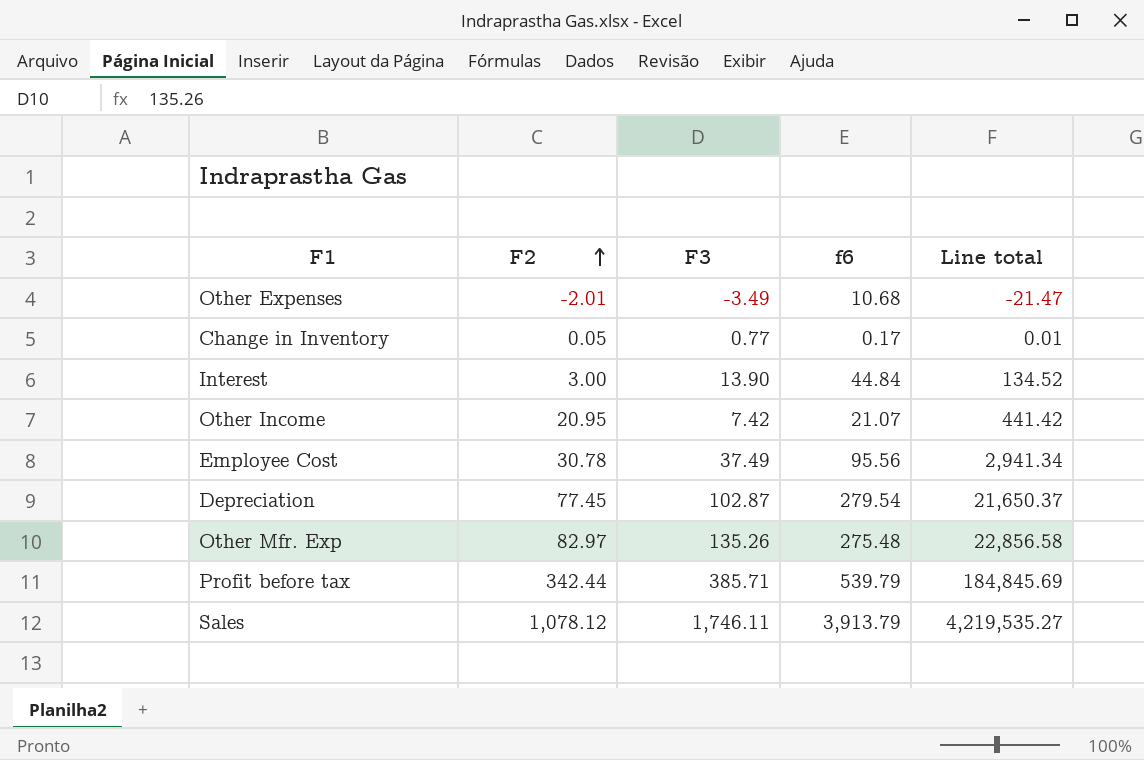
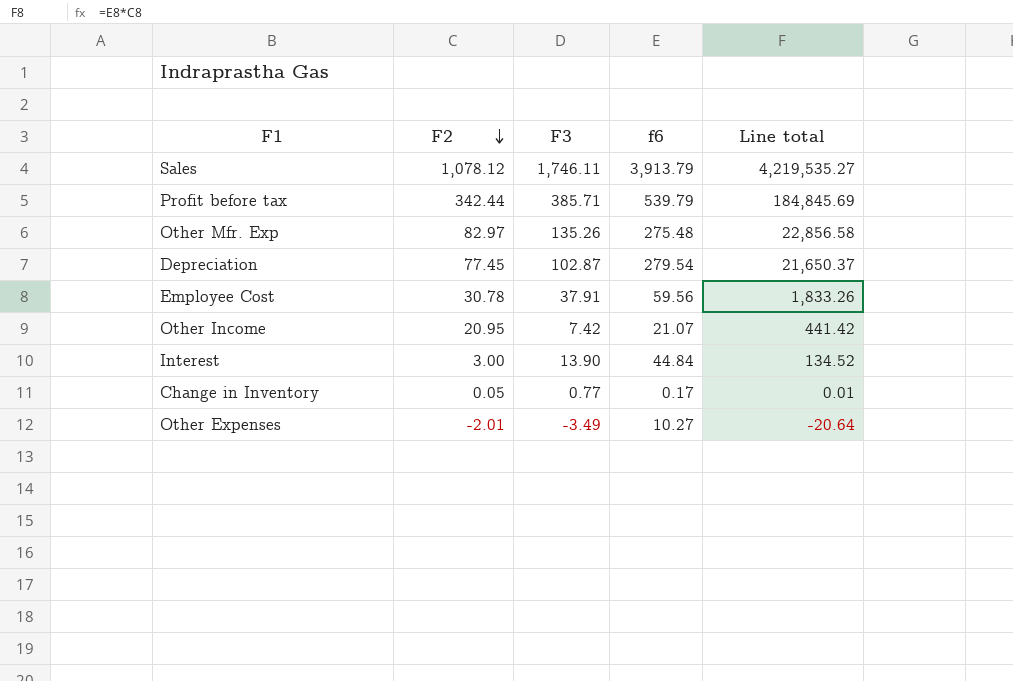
row order: F2 ascending -> F2 descending
Employee Cost | F3: 37.49 -> 37.91
Employee Cost | f6: 95.56 -> 59.56
Employee Cost | Line total: 2,941.34 -> 1,833.26
Other Expenses | f6: 10.68 -> 10.27
Other Expenses | Line total: -21.47 -> -20.64

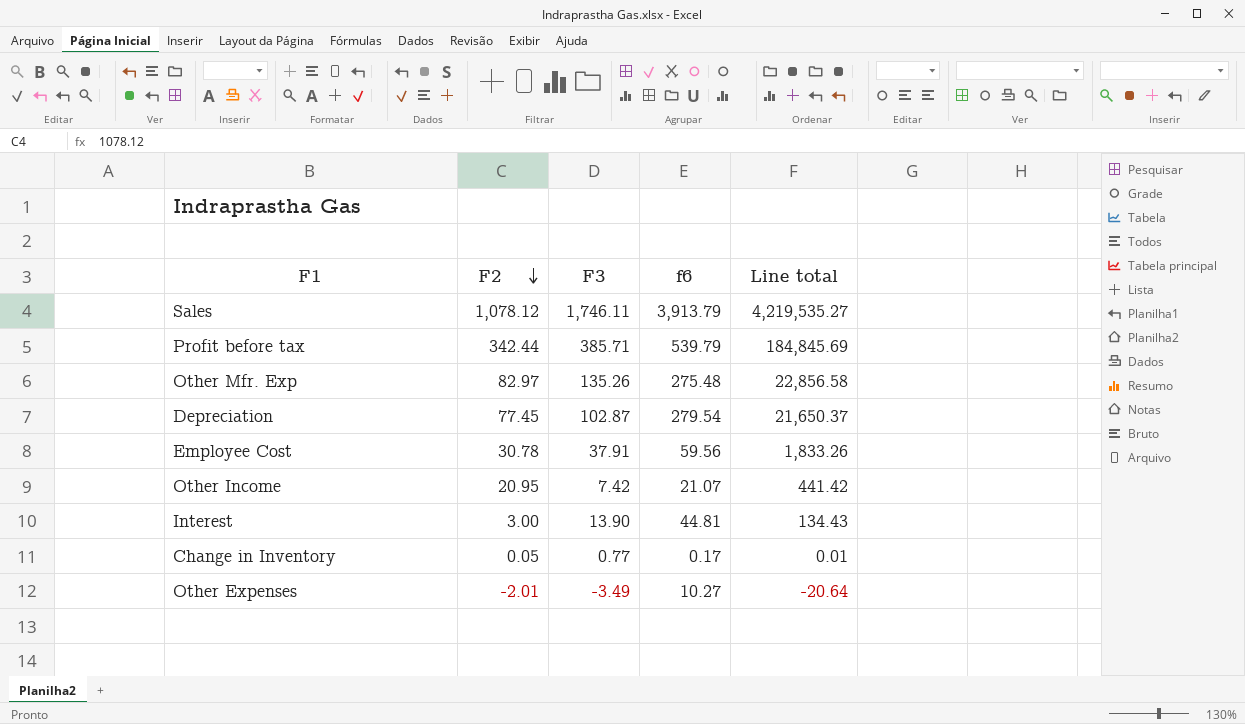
Interest | f6: 44.84 -> 44.81
Interest | Line total: 134.52 -> 134.43

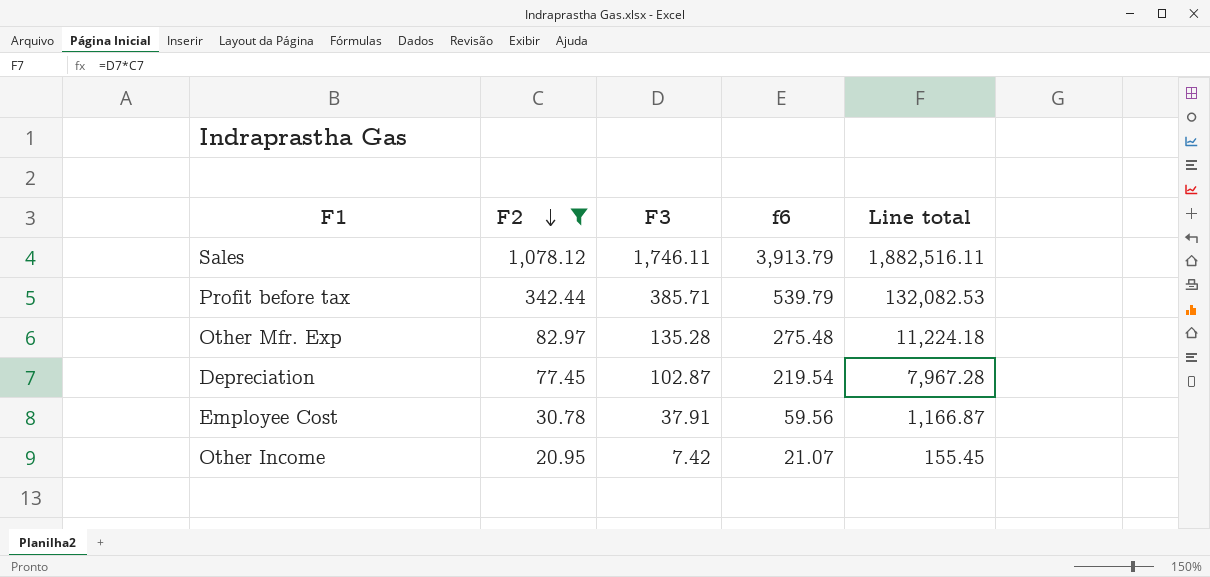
filter: none -> F2 >= 20.95
column Line total | formula: [F2] * [f6] -> [F2] * [F3]
Other Mfr. Exp | F3: 135.26 -> 135.28
Depreciation | f6: 279.54 -> 219.54

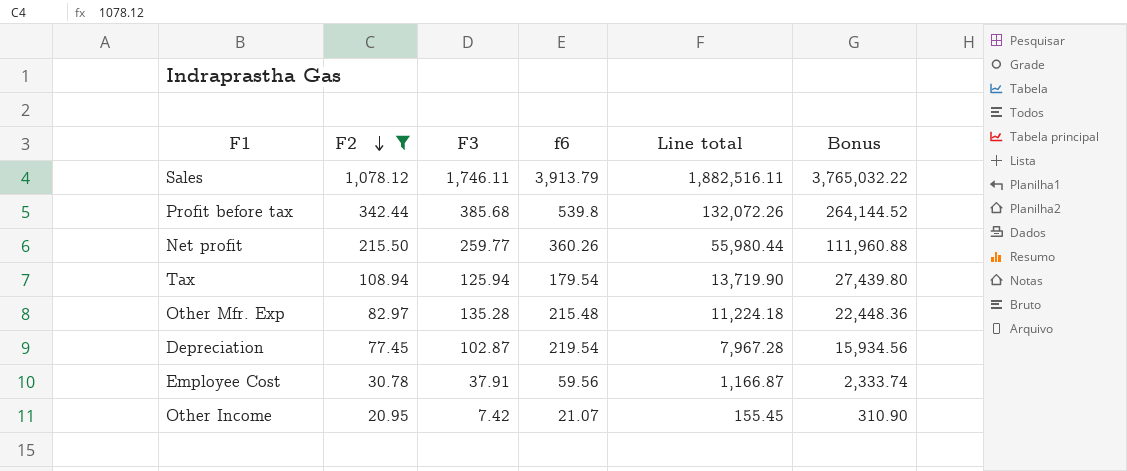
column Bonus | formula: none -> [Line total] * 2
Profit before tax | F3: 385.71 -> 385.68
Profit before tax | f6: 539.79 -> 539.8
Profit before tax | Line total: 132,082.53 -> 132,072.26
row Net profit: none -> 215.50 | 259.77 | 360.26 | 55,980.44 | 111,960.88
row Tax: none -> 108.94 | 125.94 | 179.54 | 13,719.90 | 27,439.80
Other Mfr. Exp | f6: 275.48 -> 215.48

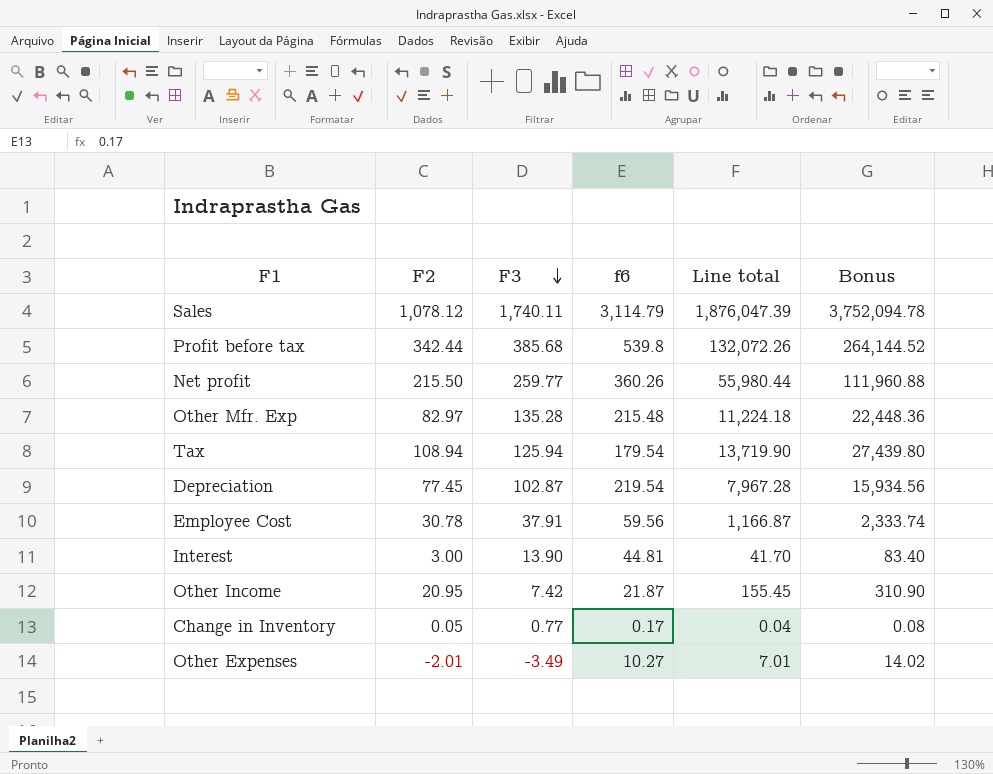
filter: F2 >= 20.95 -> none
row order: F2 descending -> F3 descending
Sales | F3: 1,746.11 -> 1,740.11
Sales | f6: 3,913.79 -> 3,114.79
Sales | Line total: 1,882,516.11 -> 1,876,047.39
Sales | Bonus: 3,765,032.22 -> 3,752,094.78
Other Income | f6: 21.07 -> 21.87

